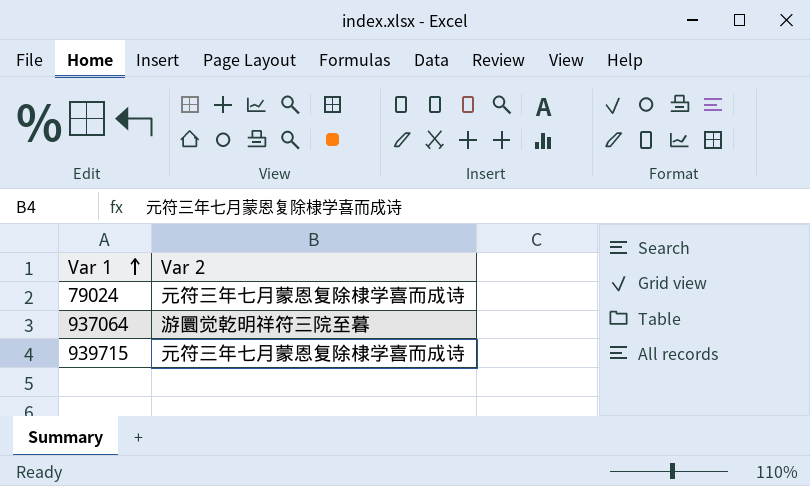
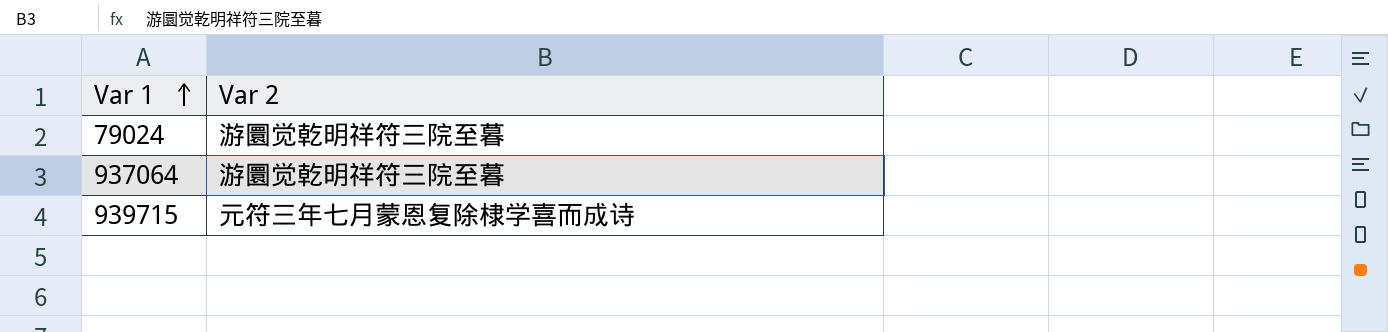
79024 | Var 2: 元符三年七月蒙恩复除棣学喜而成诗 -> 游圜觉乾明祥符三院至暮

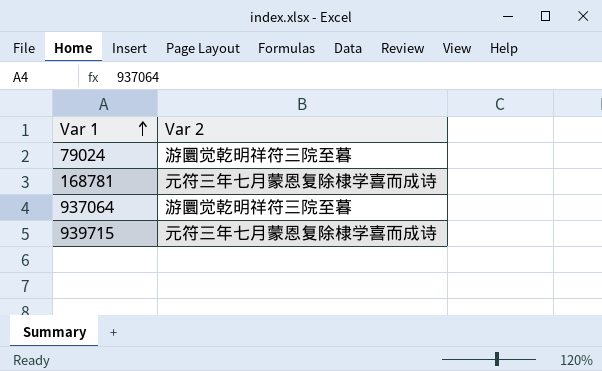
row 168781: none -> 元符三年七月蒙恩复除棣学喜而成诗

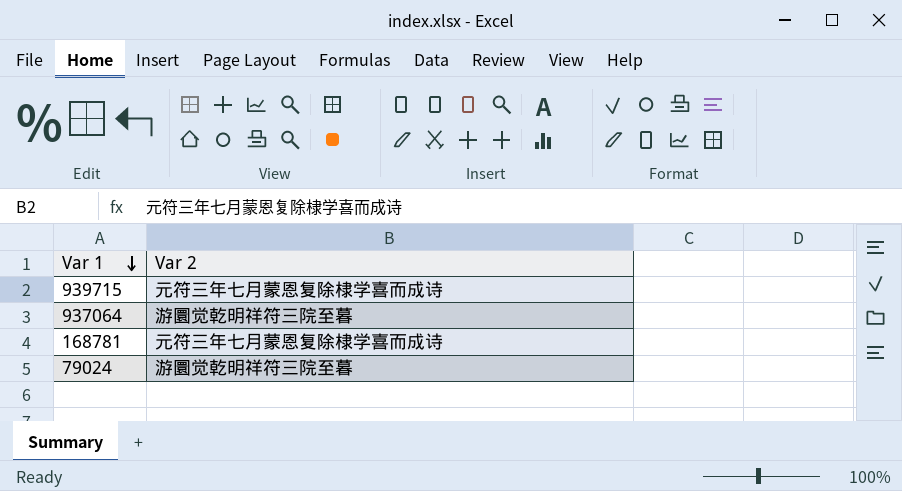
row order: Var 1 ascending -> Var 1 descending

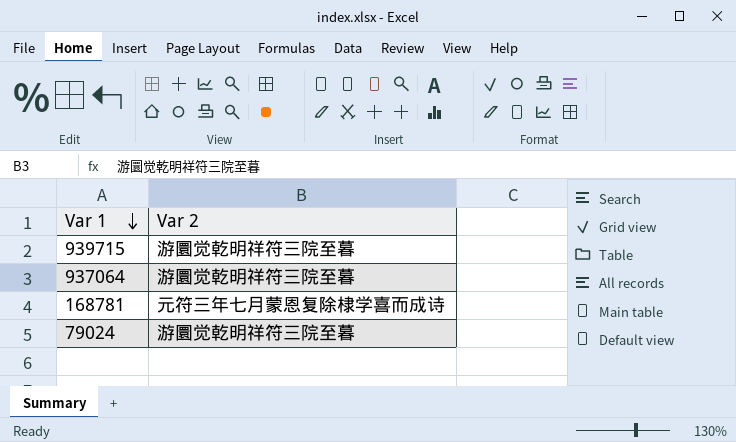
939715 | Var 2: 元符三年七月蒙恩复除棣学喜而成诗 -> 游圜觉乾明祥符三院至暮

